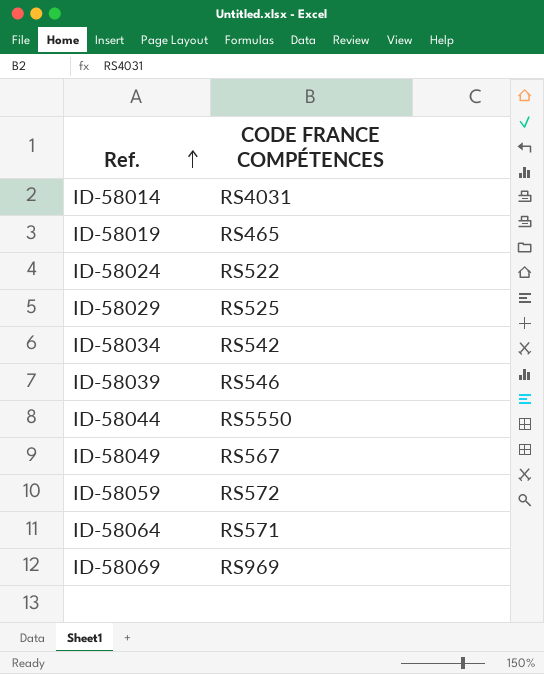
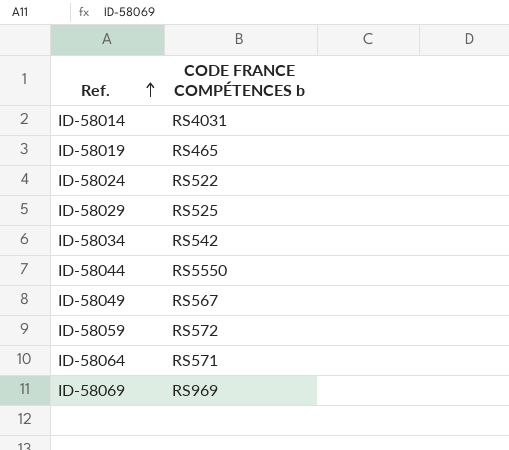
column name: CODE FRANCE COMPÉTENCES -> CODE FRANCE COMPÉTENCES b
row ID-58039: RS546 -> none

